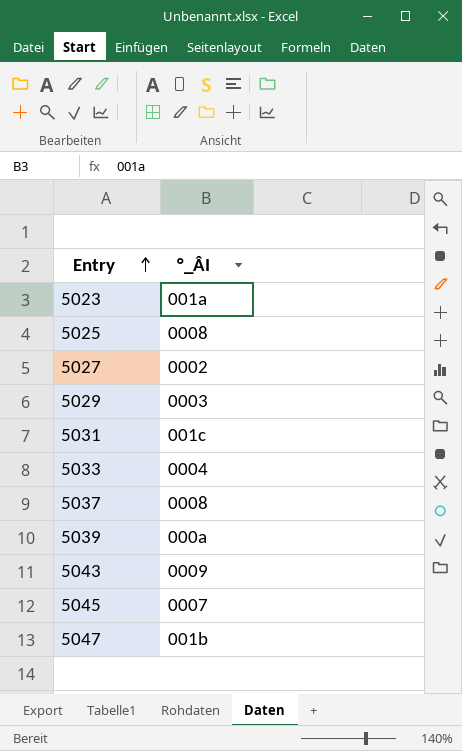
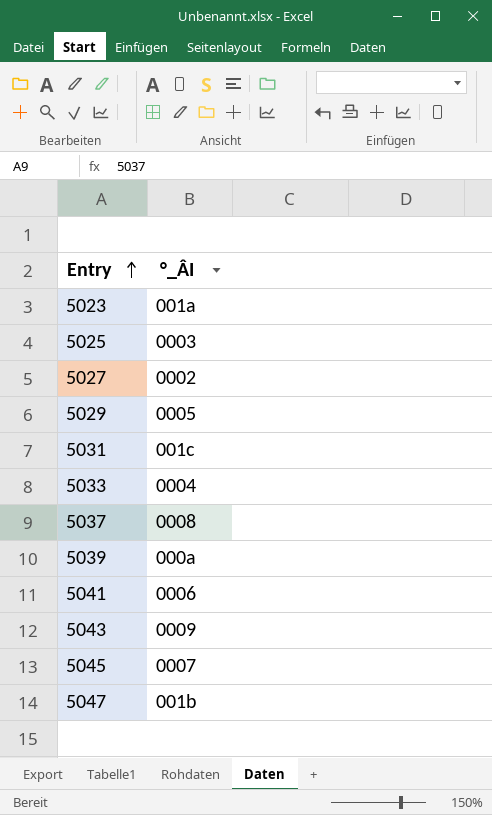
5025 | °_ÂI: 0008 -> 0003
5029 | °_ÂI: 0003 -> 0005
row 5041: none -> 0006

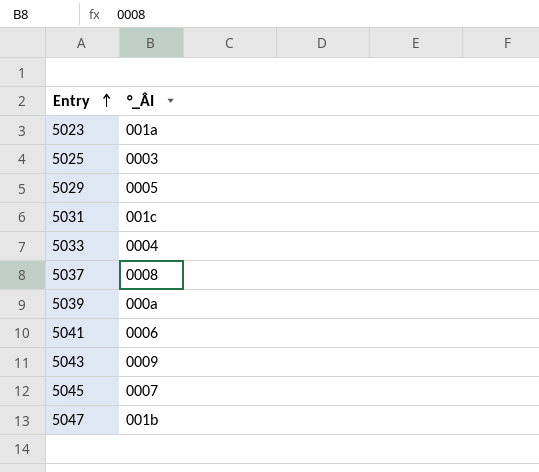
row 5027: 0002 -> none

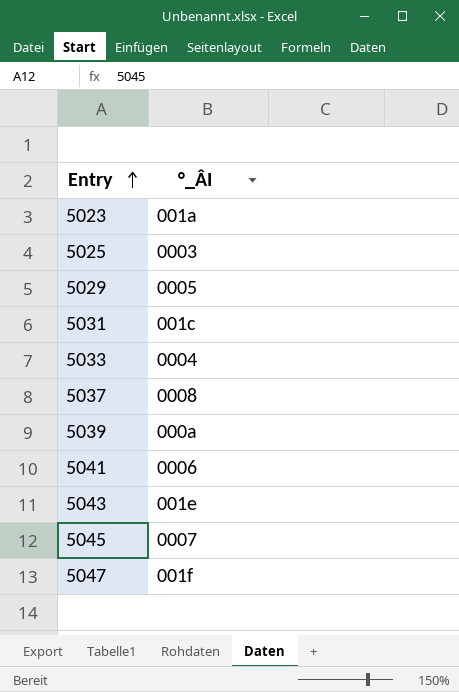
5043 | °_ÂI: 0009 -> 001e
5047 | °_ÂI: 001b -> 001f

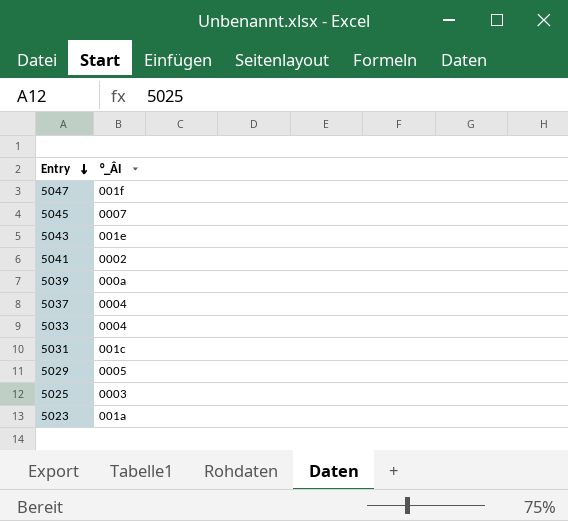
row order: Entry ascending -> Entry descending
5041 | °_ÂI: 0006 -> 0002
5037 | °_ÂI: 0008 -> 0004

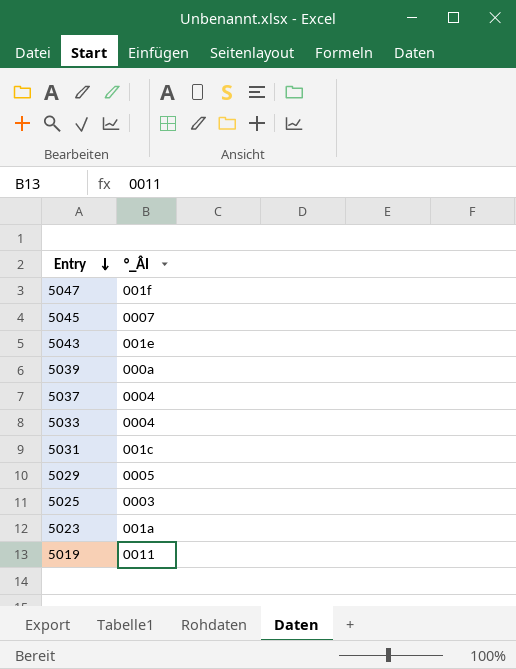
row 5041: 0002 -> none
row 5019: none -> 0011

